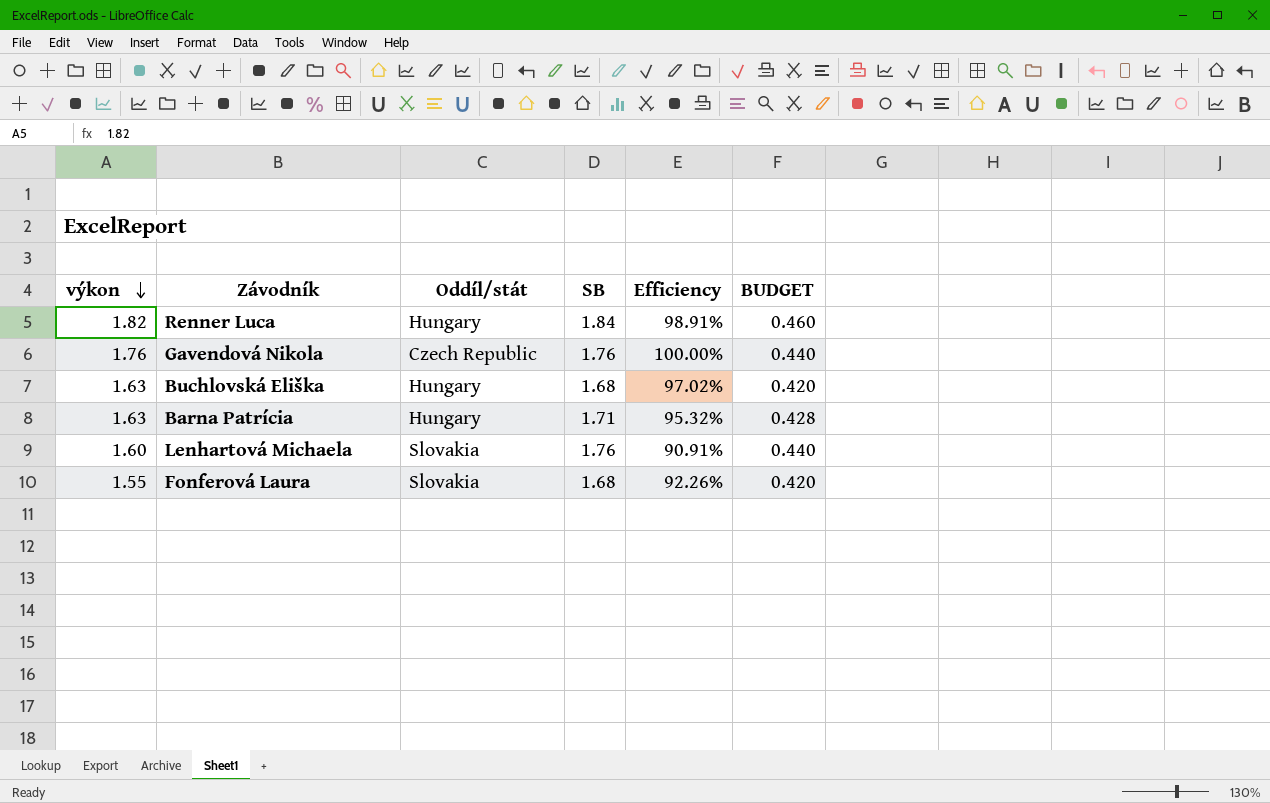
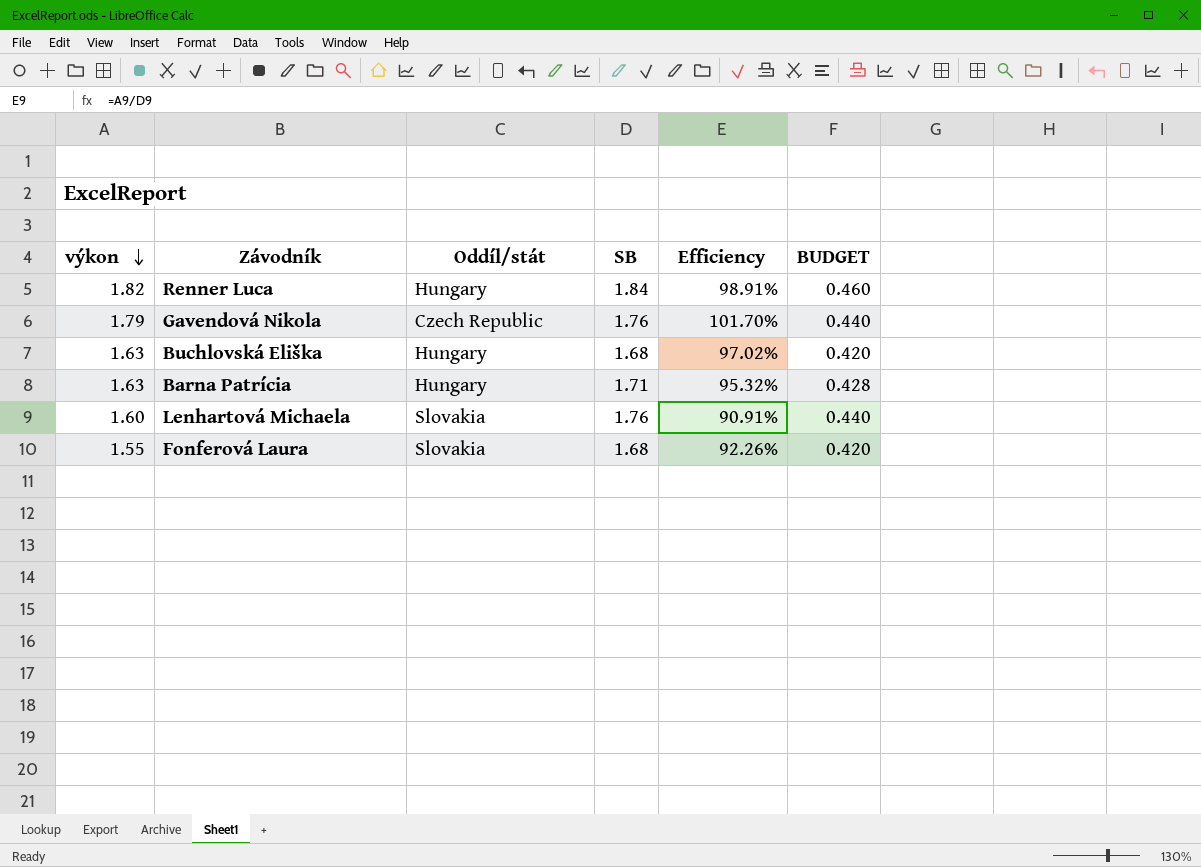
Gavendová Nikola | výkon: 1.76 -> 1.79
Gavendová Nikola | Efficiency: 100.00% -> 101.70%

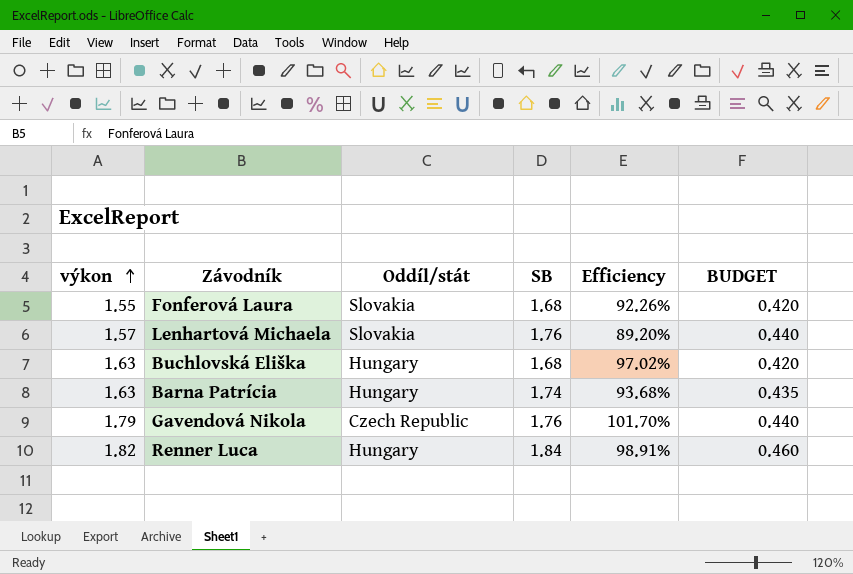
row order: výkon descending -> výkon ascending
Lenhartová Michaela | výkon: 1.60 -> 1.57
Lenhartová Michaela | Efficiency: 90.91% -> 89.20%
Barna Patrícia | SB: 1.71 -> 1.74
Barna Patrícia | Efficiency: 95.32% -> 93.68%
Barna Patrícia | BUDGET: 0.428 -> 0.435

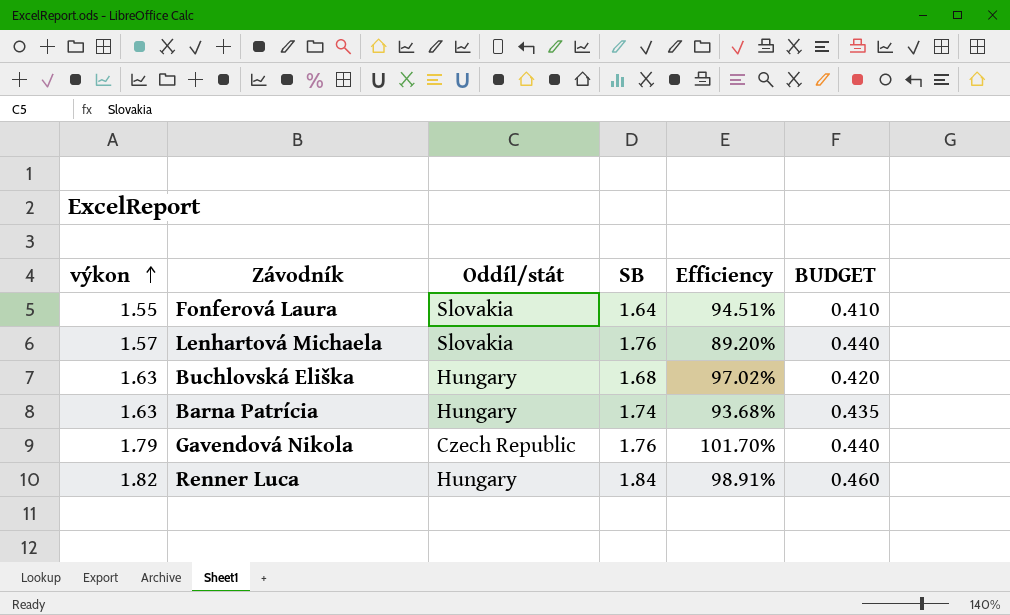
Fonferová Laura | SB: 1.68 -> 1.64
Fonferová Laura | Efficiency: 92.26% -> 94.51%
Fonferová Laura | BUDGET: 0.420 -> 0.410

